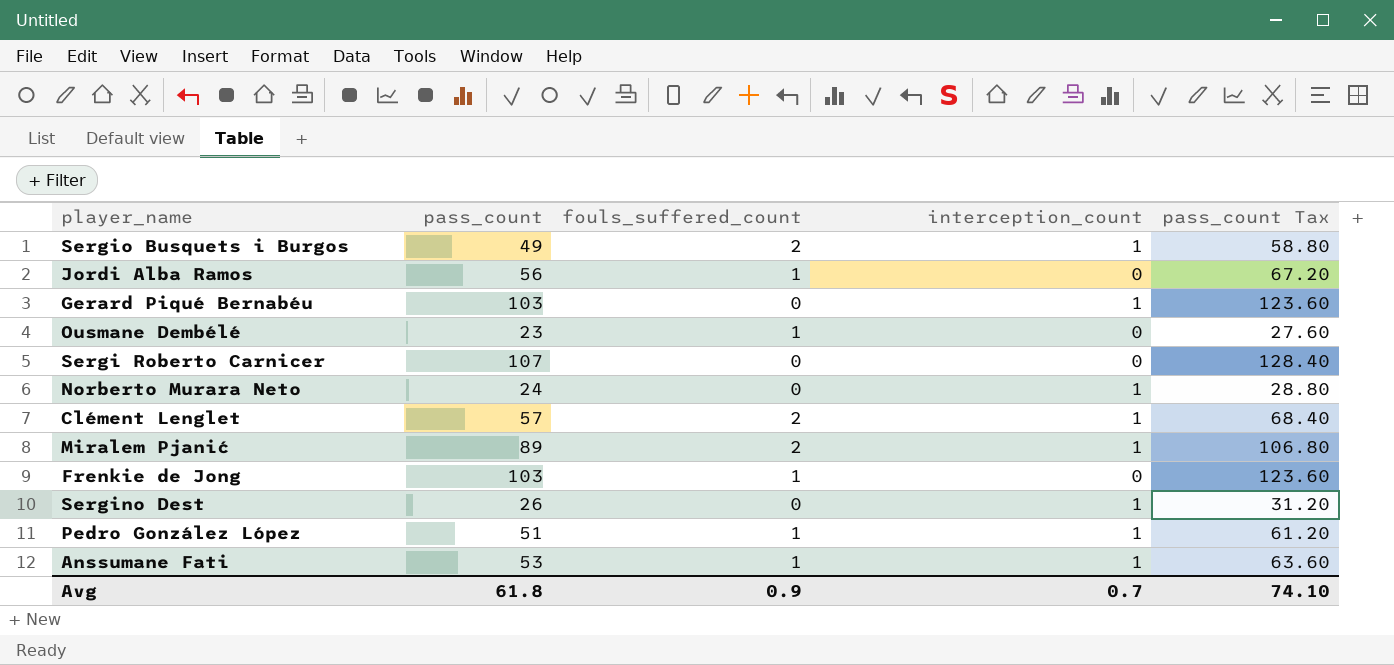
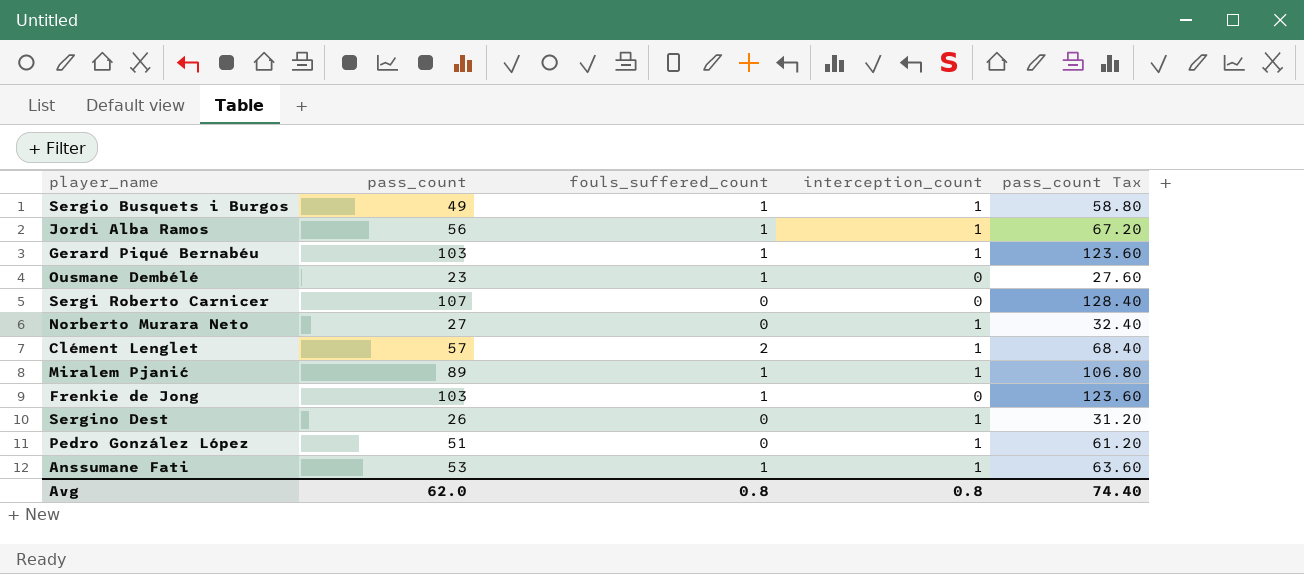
Sergio Busquets i Burgos | fouls_suffered_count: 2 -> 1
Jordi Alba Ramos | interception_count: 0 -> 1
Gerard Piqué Bernabéu | fouls_suffered_count: 0 -> 1
Norberto Murara Neto | pass_count: 24 -> 27
Norberto Murara Neto | pass_count Tax: 28.80 -> 32.40
Miralem Pjanić | fouls_suffered_count: 2 -> 1
Pedro González López | fouls_suffered_count: 1 -> 0
Avg | pass_count: 61.8 -> 62.0
Avg | fouls_suffered_count: 0.9 -> 0.8
Avg | interception_count: 0.7 -> 0.8
Avg | pass_count Tax: 74.10 -> 74.40

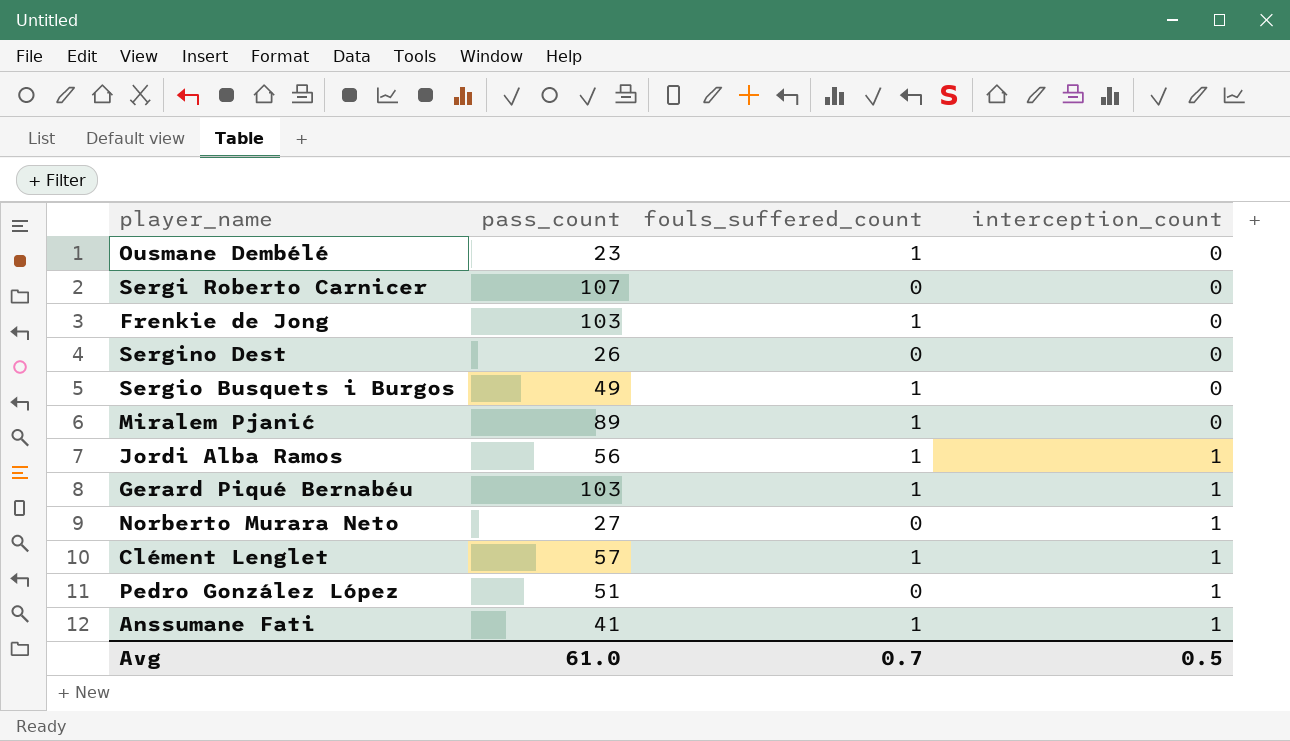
row order: none -> interception_count ascending
column pass_count Tax | formula: [pass_count] * 1.2 -> none
Sergino Dest | interception_count: 1 -> 0
Sergio Busquets i Burgos | interception_count: 1 -> 0
Miralem Pjanić | interception_count: 1 -> 0
Clément Lenglet | fouls_suffered_count: 2 -> 1
Anssumane Fati | pass_count: 53 -> 41
Avg | pass_count: 62.0 -> 61.0
Avg | fouls_suffered_count: 0.8 -> 0.7
Avg | interception_count: 0.8 -> 0.5

